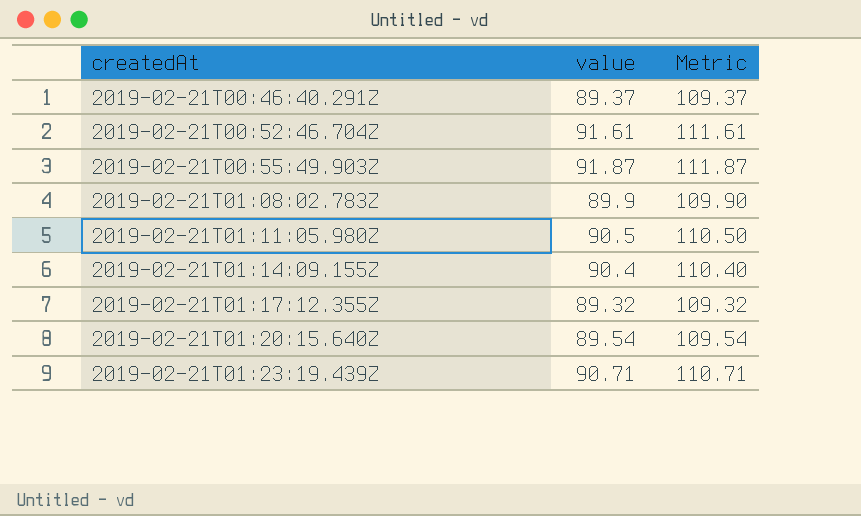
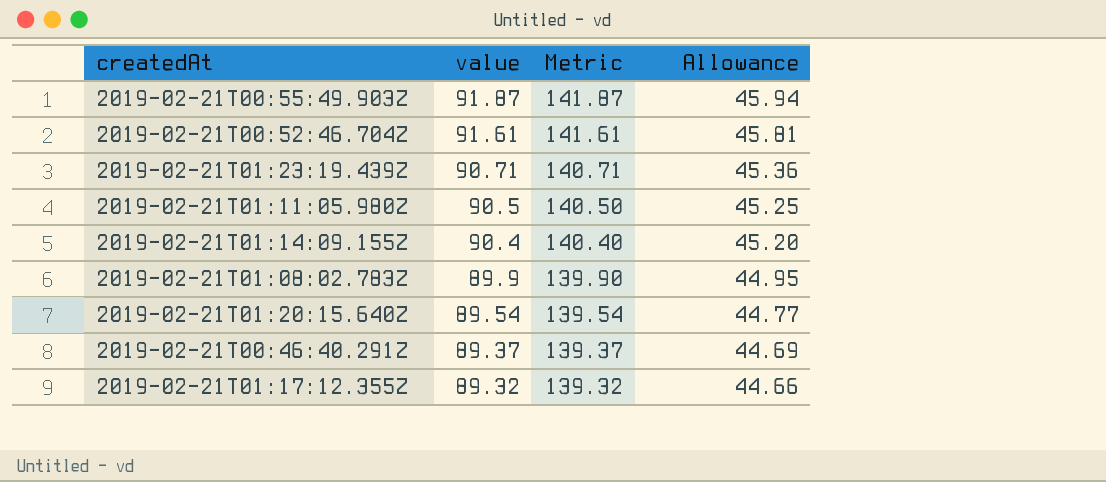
row order: createdAt ascending -> value descending
column Metric | formula: [value] + 20 -> [value] + 50
column Allowance | formula: none -> [value] * 0.5

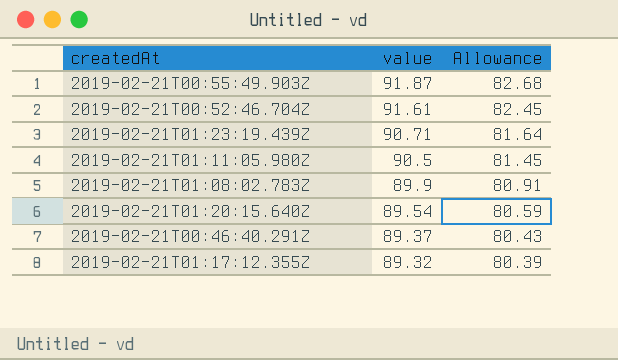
column Metric | formula: [value] + 50 -> none
column Allowance | formula: [value] * 0.5 -> [value] * 0.9
row 2019-02-21T01:14:09.155Z: 90.4 | 140.40 | 45.20 -> none

